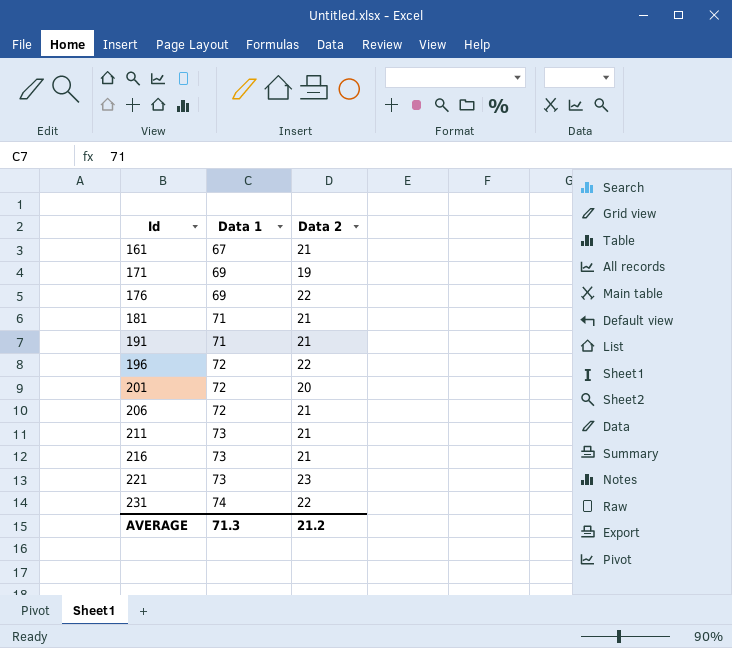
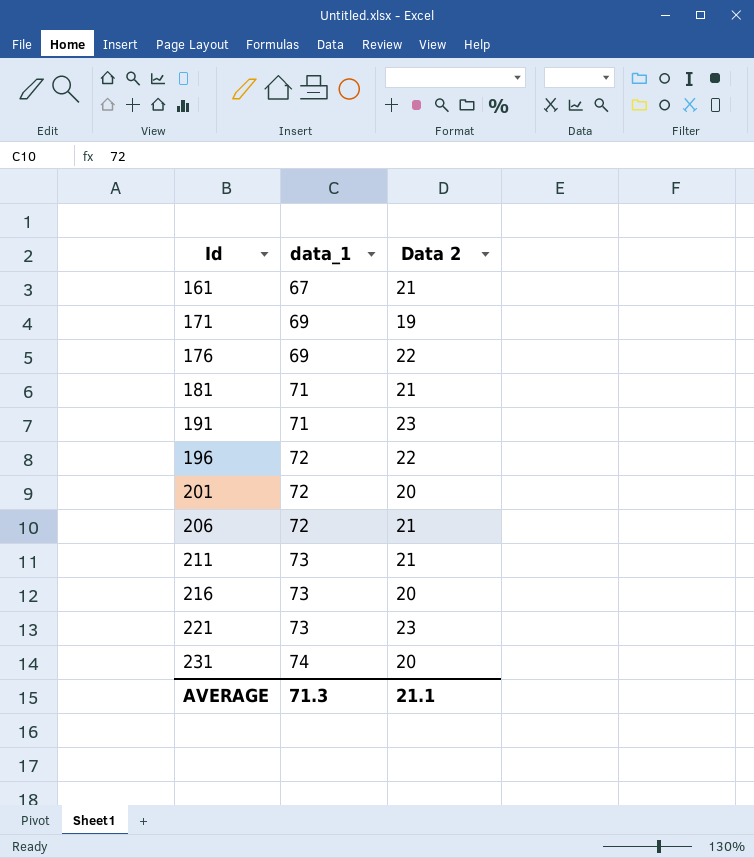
column name: Data 1 -> data_1
191 | Data 2: 21 -> 23
216 | Data 2: 21 -> 20
231 | Data 2: 22 -> 20
AVERAGE | Data 2: 21.2 -> 21.1

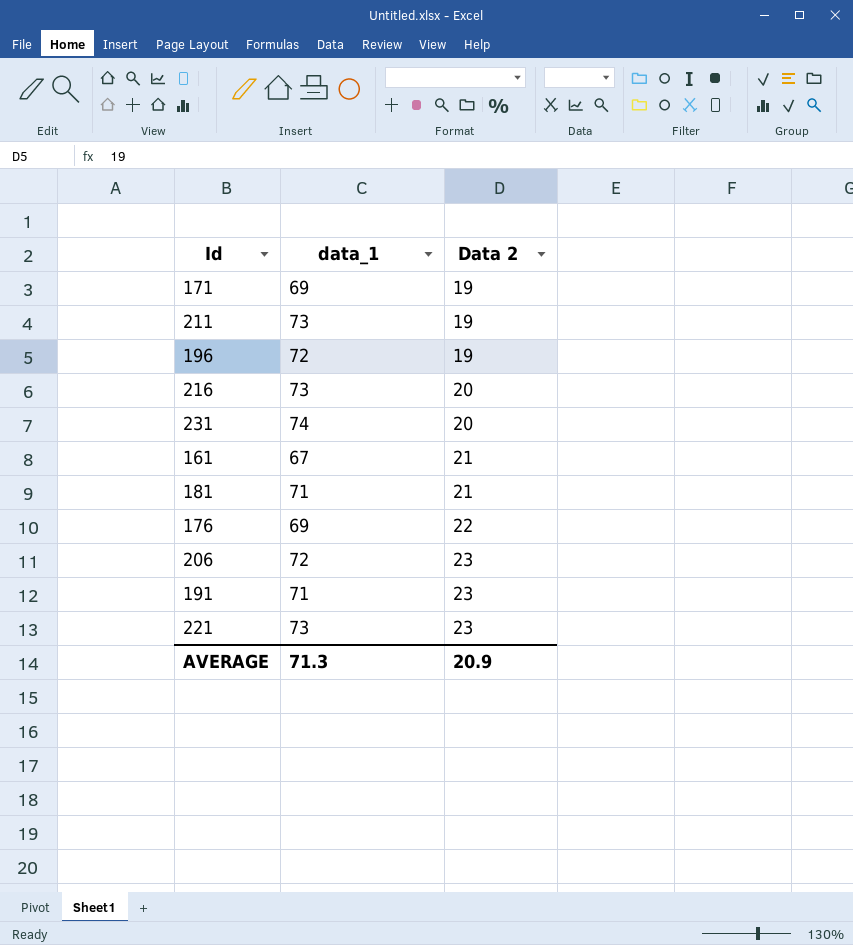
row order: Id ascending -> Data 2 ascending
row 201: 72 | 20 -> none
211 | Data 2: 21 -> 19
196 | Data 2: 22 -> 19
206 | Data 2: 21 -> 23
AVERAGE | Data 2: 21.1 -> 20.9

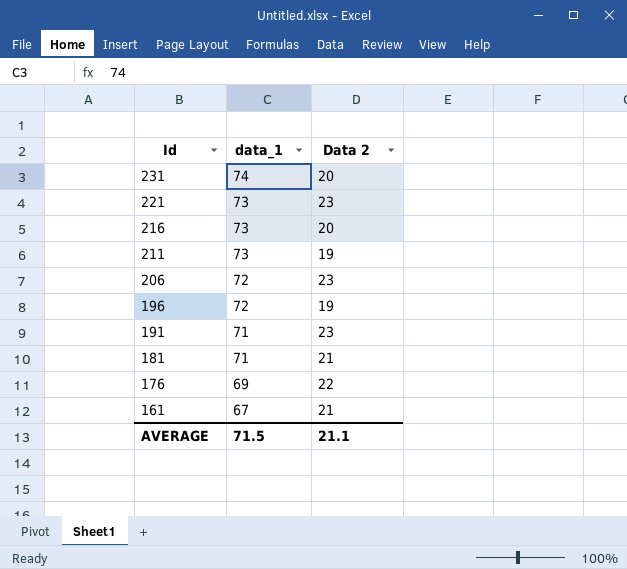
row order: Data 2 ascending -> Id descending
row 171: 69 | 19 -> none
AVERAGE | data_1: 71.3 -> 71.5
AVERAGE | Data 2: 20.9 -> 21.1

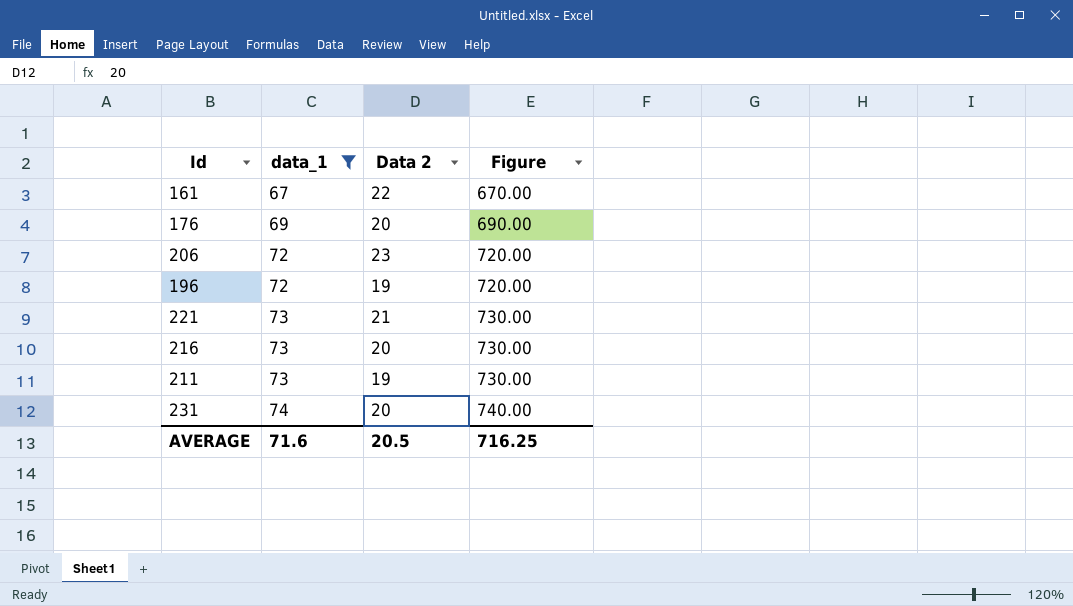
filter: none -> data_1 != 71
row order: Id descending -> data_1 ascending
column Figure | formula: none -> [data_1] * 10
161 | Data 2: 21 -> 22
176 | Data 2: 22 -> 20
221 | Data 2: 23 -> 21
AVERAGE | data_1: 71.5 -> 71.6
AVERAGE | Data 2: 21.1 -> 20.5

